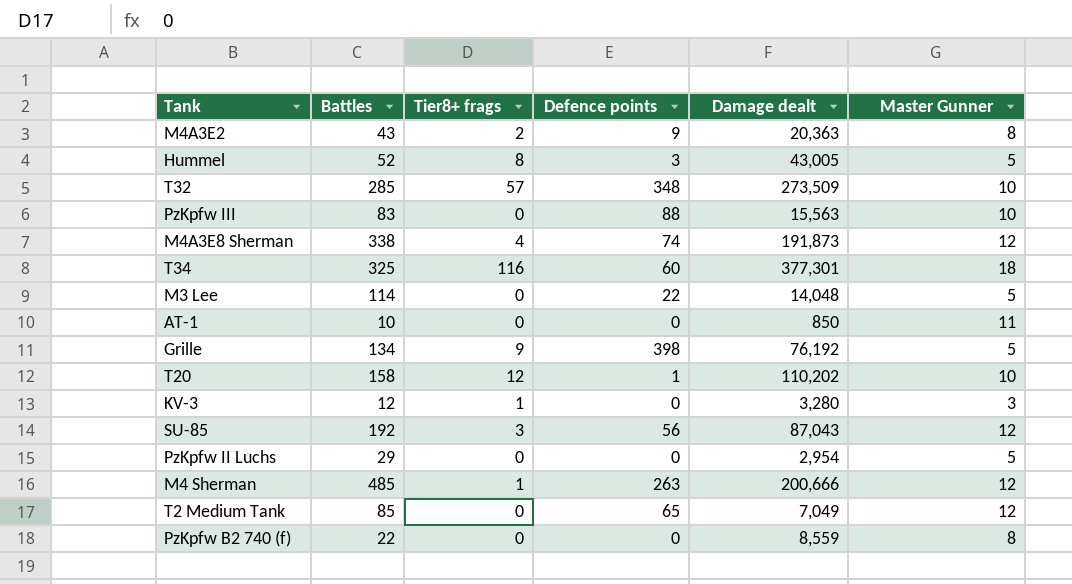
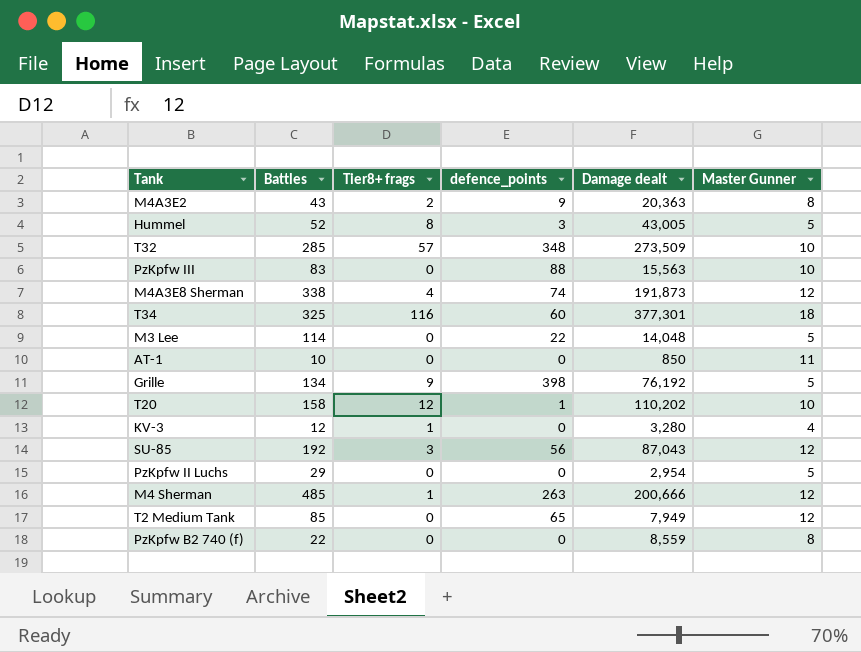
column name: Defence points -> defence_points
KV-3 | Master Gunner: 3 -> 4
T2 Medium Tank | Damage dealt: 7,049 -> 7,949

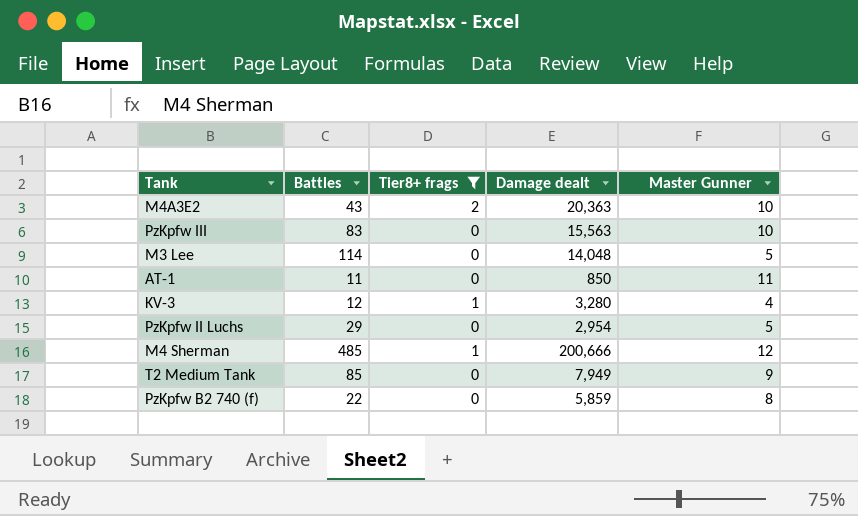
filter: none -> Tier8+ frags <= 2
column defence_points | position: 4 -> none
M4A3E2 | Master Gunner: 8 -> 10
AT-1 | Battles: 10 -> 11
T2 Medium Tank | Master Gunner: 12 -> 9
PzKpfw B2 740 (f) | Damage dealt: 8,559 -> 5,859

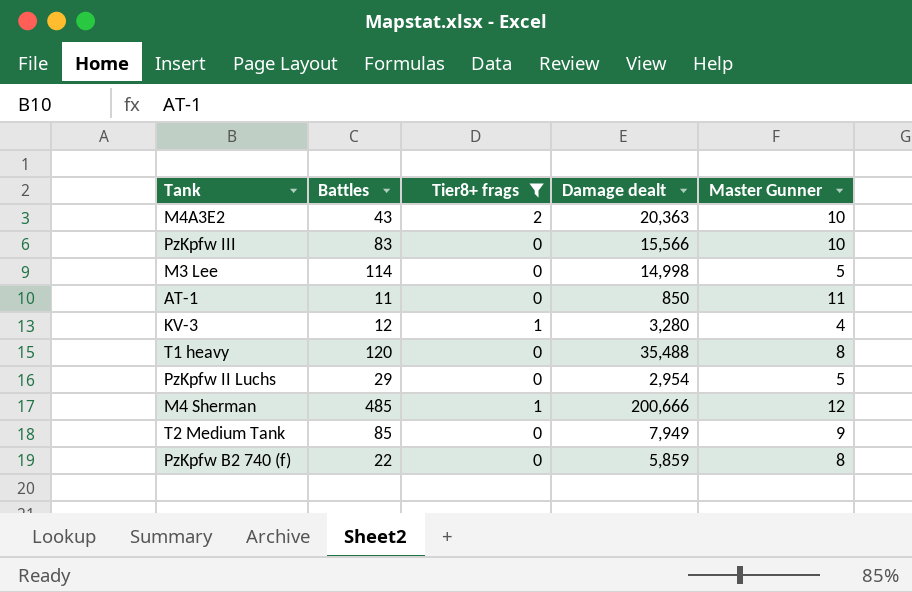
PzKpfw III | Damage dealt: 15,563 -> 15,566
M3 Lee | Damage dealt: 14,048 -> 14,998
row T1 heavy: none -> 120 | 0 | 35,488 | 8

